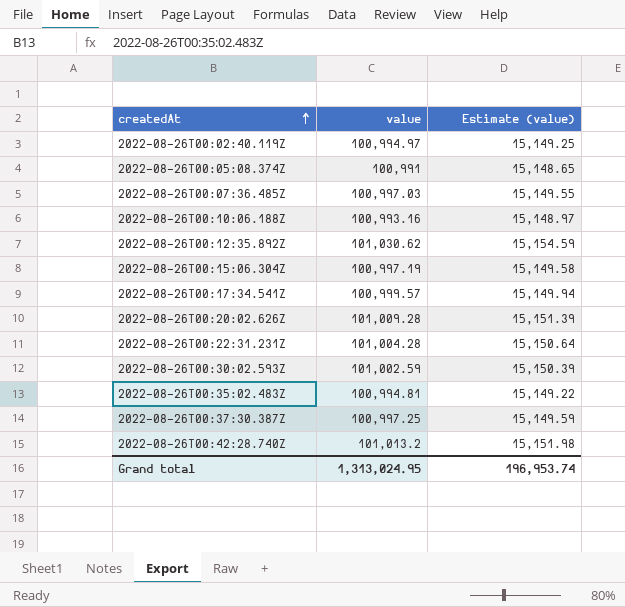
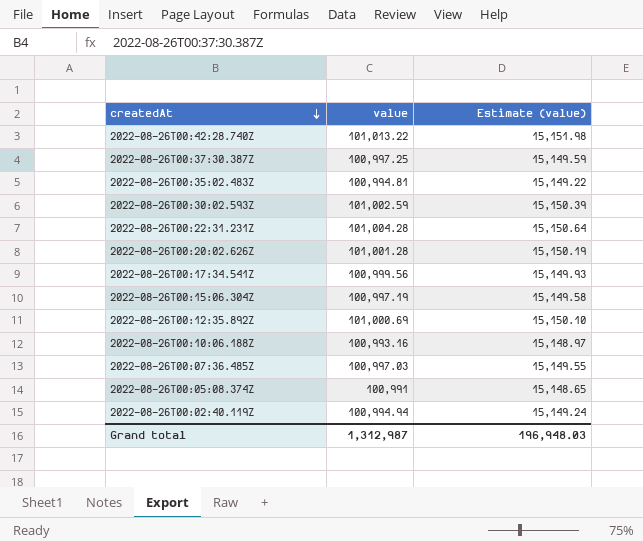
row order: createdAt ascending -> createdAt descending
2022-08-26T00:42:28.740Z | value: 101,013.2 -> 101,013.22
2022-08-26T00:20:02.626Z | value: 101,009.28 -> 101,001.28
2022-08-26T00:20:02.626Z | Estimate (value): 15,151.39 -> 15,150.19
2022-08-26T00:17:34.541Z | value: 100,999.57 -> 100,999.56
2022-08-26T00:17:34.541Z | Estimate (value): 15,149.94 -> 15,149.93
2022-08-26T00:12:35.892Z | value: 101,030.62 -> 101,000.69
2022-08-26T00:12:35.892Z | Estimate (value): 15,154.59 -> 15,150.10
2022-08-26T00:02:40.119Z | value: 100,994.97 -> 100,994.94
2022-08-26T00:02:40.119Z | Estimate (value): 15,149.25 -> 15,149.24
Grand total | value: 1,313,024.95 -> 1,312,987
Grand total | Estimate (value): 196,953.74 -> 196,948.03

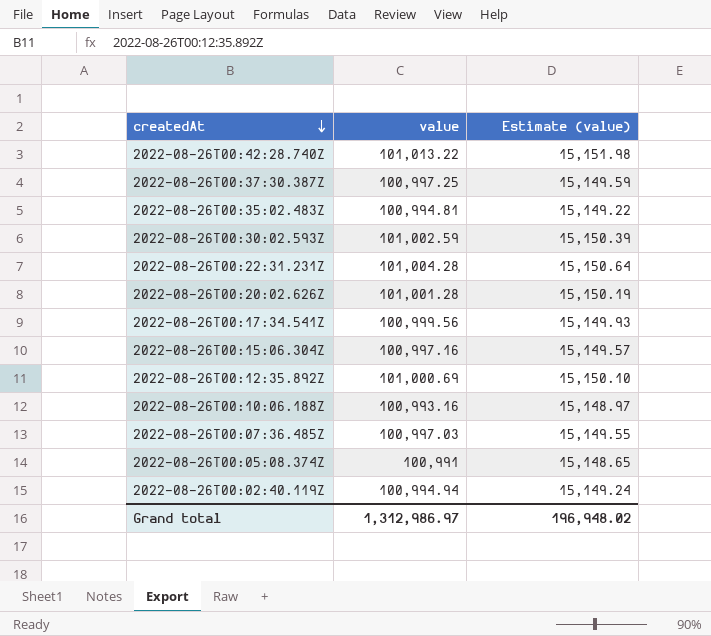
2022-08-26T00:15:06.304Z | value: 100,997.19 -> 100,997.16
2022-08-26T00:15:06.304Z | Estimate (value): 15,149.58 -> 15,149.57
Grand total | value: 1,312,987 -> 1,312,986.97
Grand total | Estimate (value): 196,948.03 -> 196,948.02

